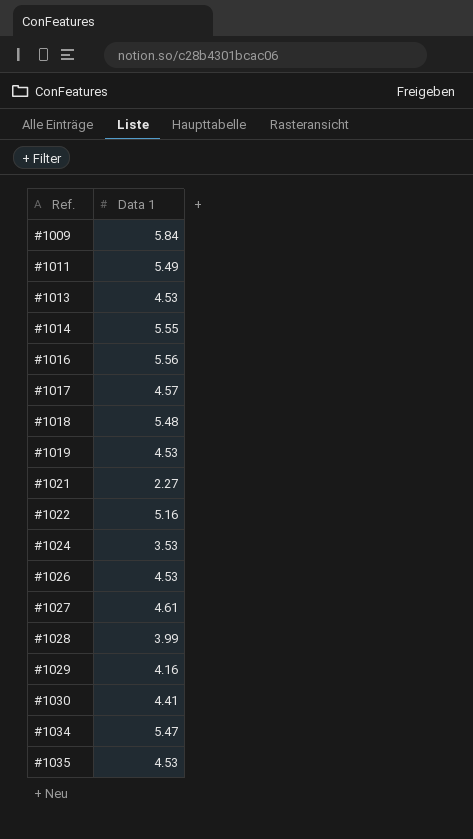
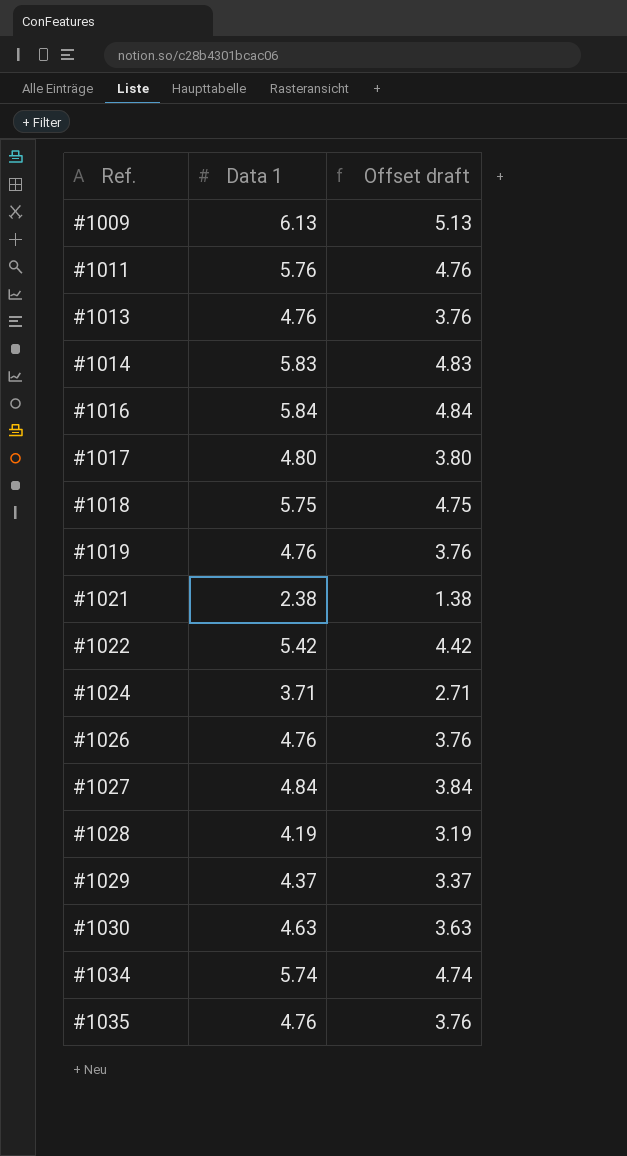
column Offset draft | formula: none -> [Data 1] - 1
#1009 | Data 1: 5.84 -> 6.13
#1011 | Data 1: 5.49 -> 5.76
#1013 | Data 1: 4.53 -> 4.76
#1014 | Data 1: 5.55 -> 5.83
#1016 | Data 1: 5.56 -> 5.84
#1017 | Data 1: 4.57 -> 4.80
#1018 | Data 1: 5.48 -> 5.75
#1019 | Data 1: 4.53 -> 4.76
#1021 | Data 1: 2.27 -> 2.38
#1022 | Data 1: 5.16 -> 5.42
#1024 | Data 1: 3.53 -> 3.71
#1026 | Data 1: 4.53 -> 4.76
#1027 | Data 1: 4.61 -> 4.84
#1028 | Data 1: 3.99 -> 4.19
#1029 | Data 1: 4.16 -> 4.37
#1030 | Data 1: 4.41 -> 4.63
#1034 | Data 1: 5.47 -> 5.74
#1035 | Data 1: 4.53 -> 4.76

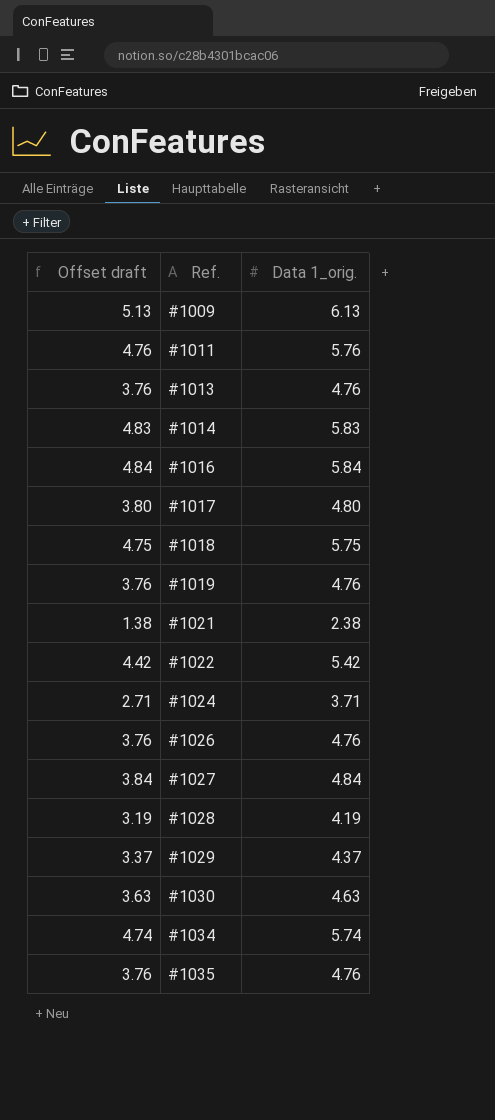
column Offset draft | position: 3 -> 1
column name: Data 1 -> Data 1_orig.

